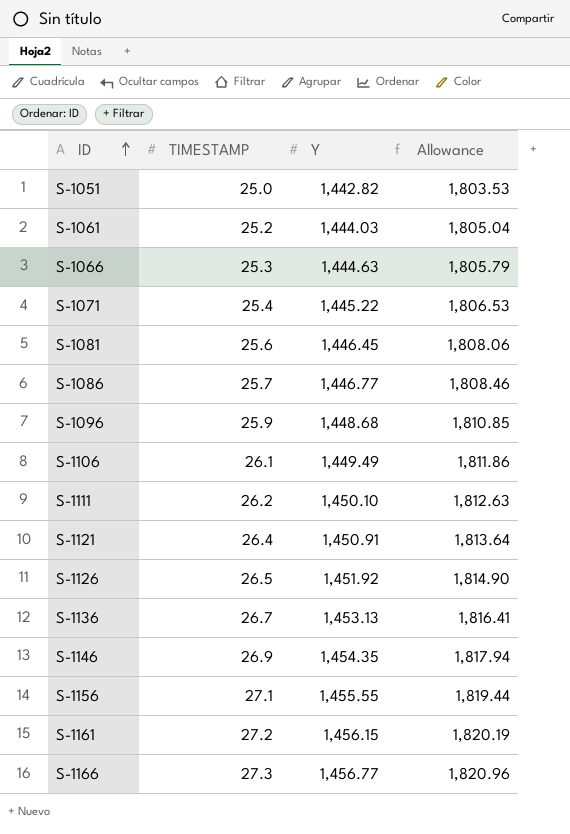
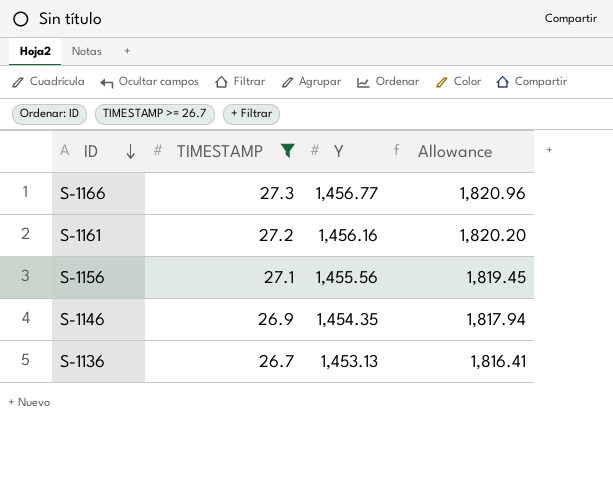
filter: none -> TIMESTAMP >= 26.7
row order: ID ascending -> ID descending
S-1161 | Y: 1,456.15 -> 1,456.16
S-1161 | Allowance: 1,820.19 -> 1,820.20
S-1156 | Y: 1,455.55 -> 1,455.56
S-1156 | Allowance: 1,819.44 -> 1,819.45

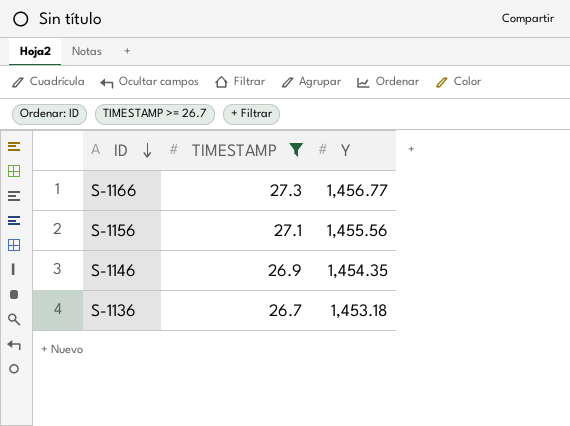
column Allowance | formula: [Y] * 1.25 -> none
row S-1161: 27.2 | 1,456.16 | 1,820.20 -> none
S-1136 | Y: 1,453.13 -> 1,453.18

